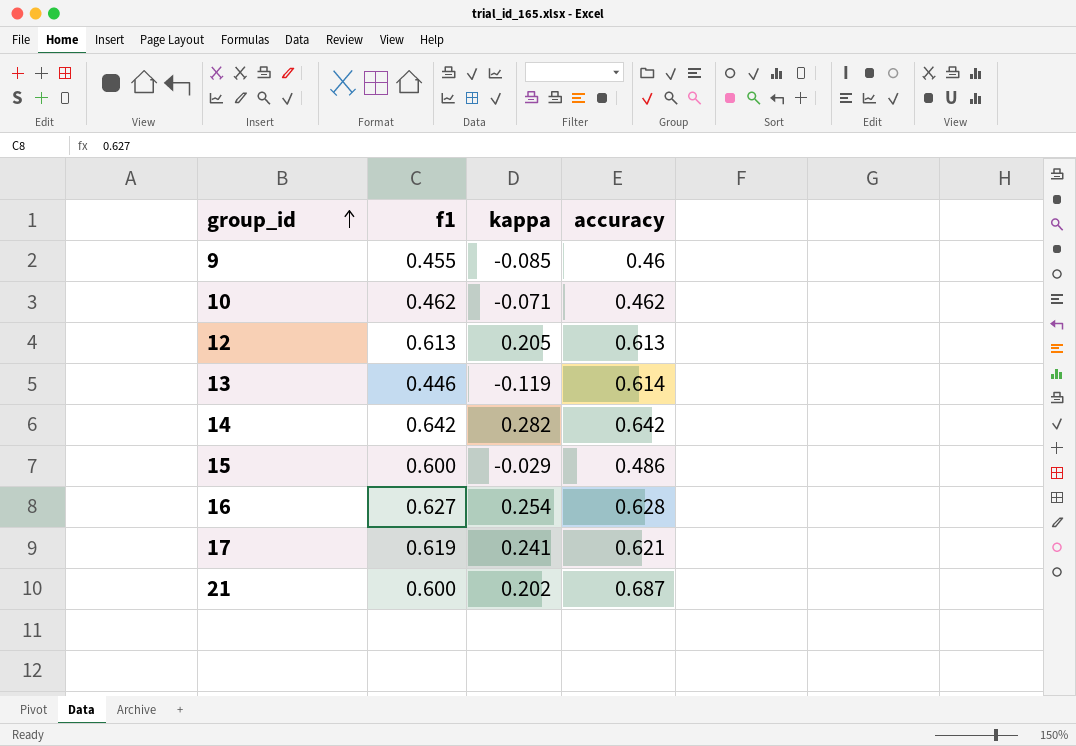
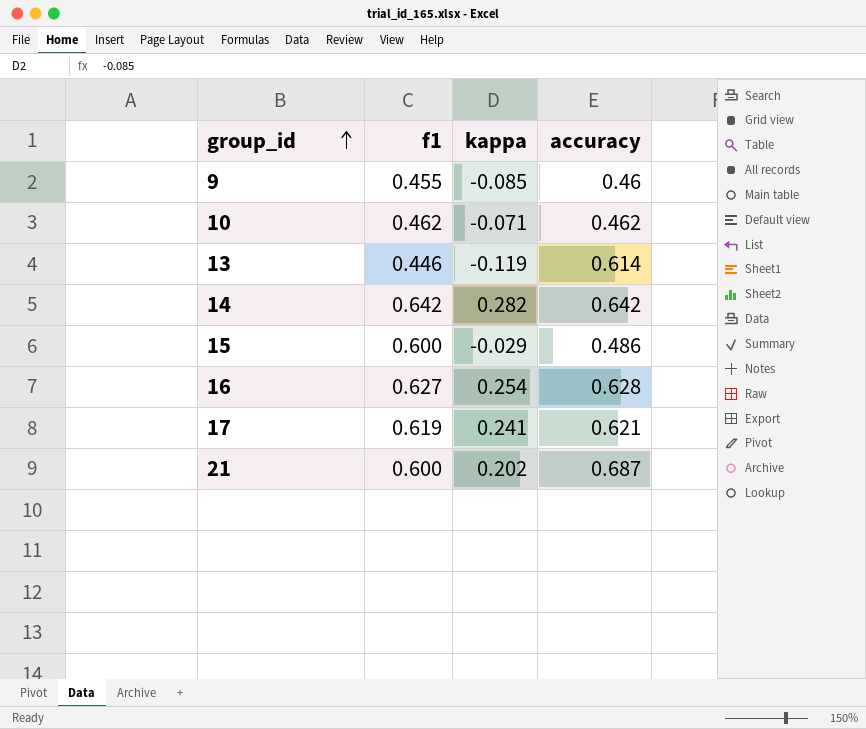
row 12: 0.613 | 0.205 | 0.613 -> none

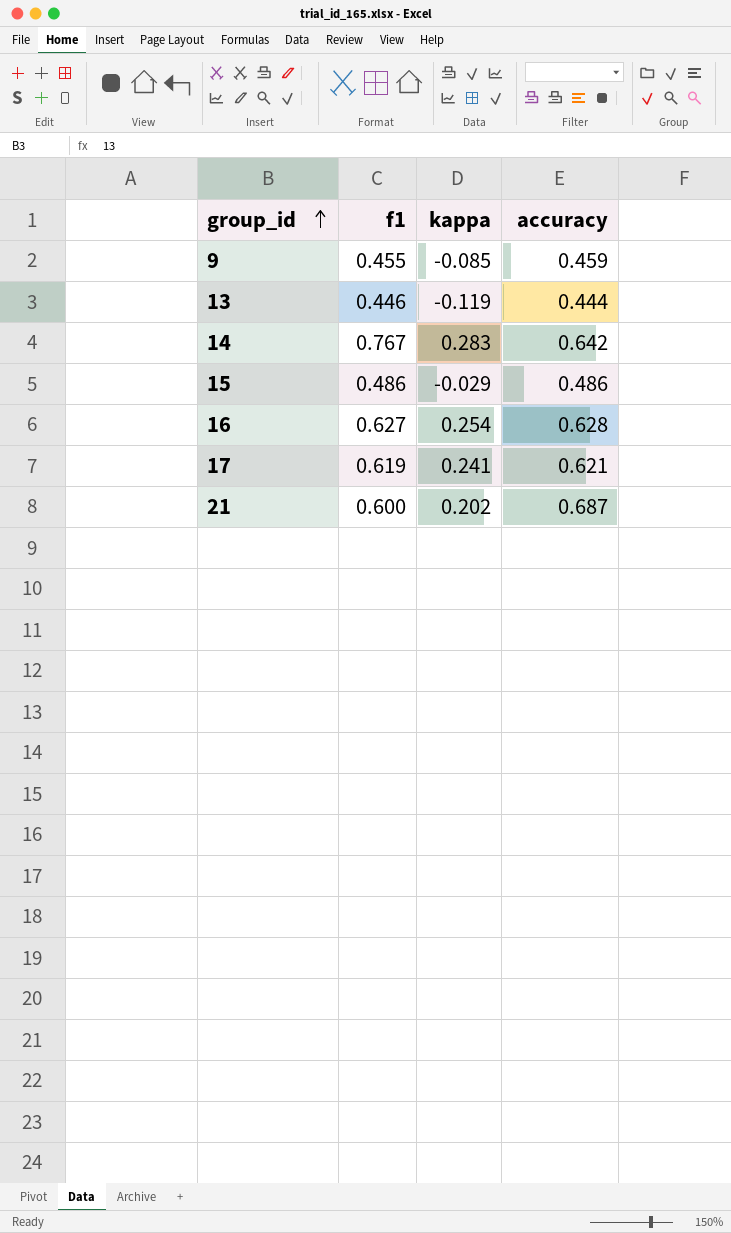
row 10: 0.462 | -0.071 | 0.462 -> none
9 | accuracy: 0.46 -> 0.459
13 | accuracy: 0.614 -> 0.444
14 | f1: 0.642 -> 0.767
14 | kappa: 0.282 -> 0.283
15 | f1: 0.600 -> 0.486

